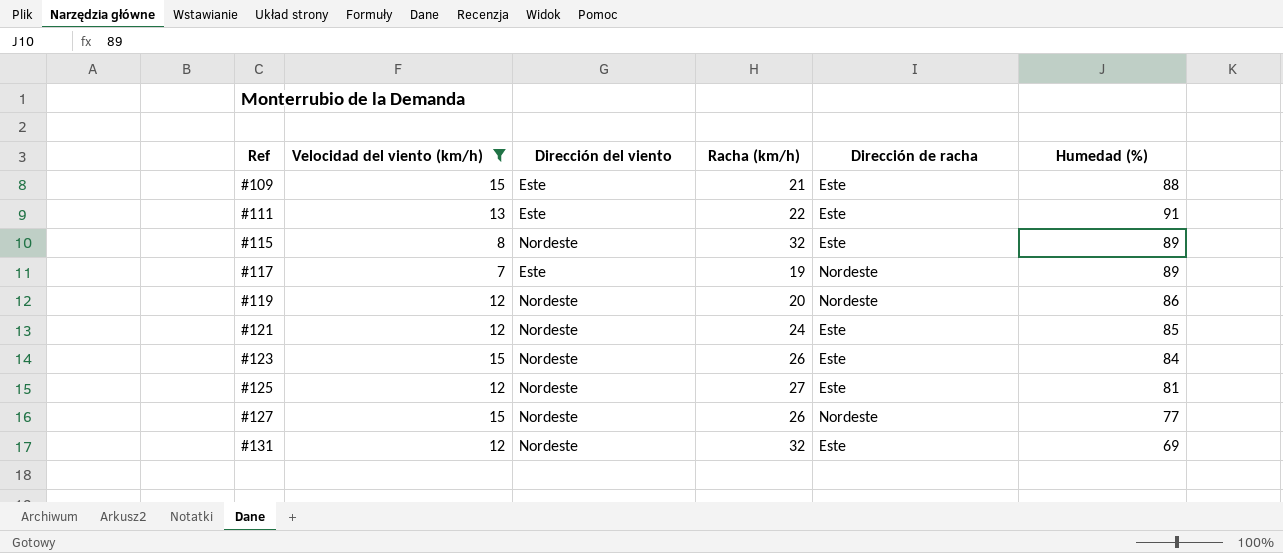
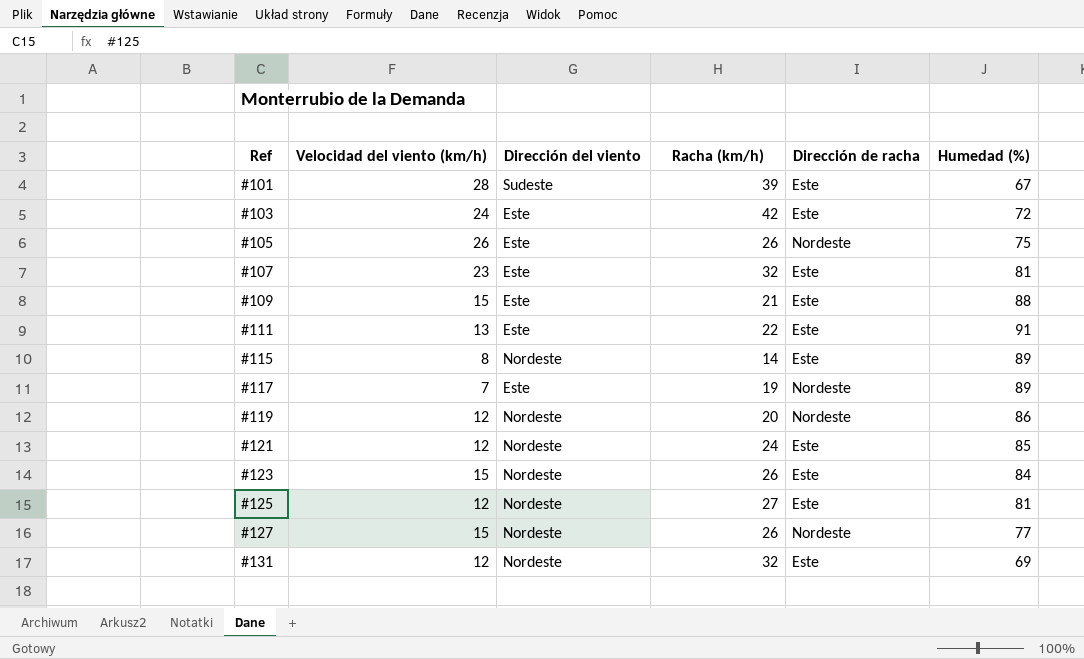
filter: Velocidad del viento (km/h) <= 15 -> none
#115 | Racha (km/h): 32 -> 14

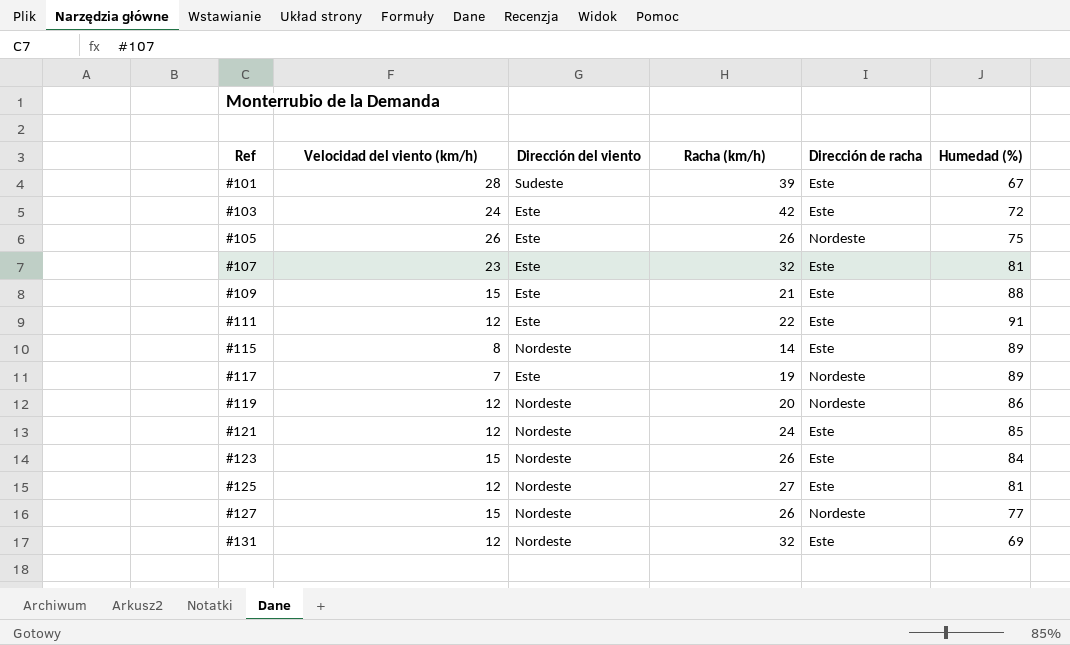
#111 | Velocidad del viento (km/h): 13 -> 12

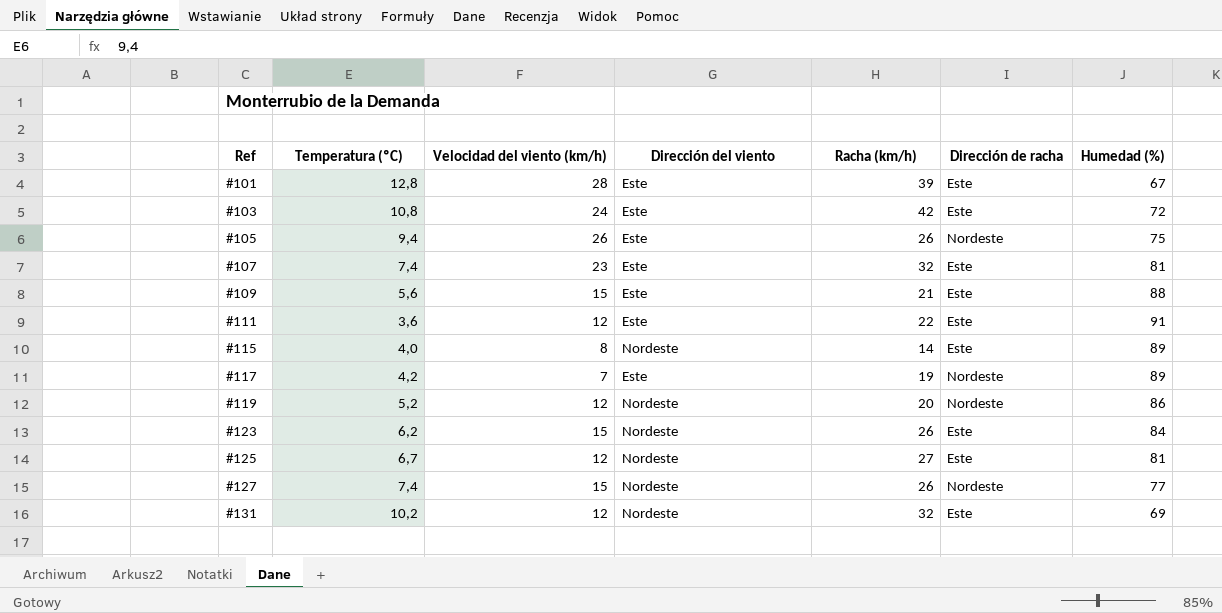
column Temperatura (ºC) | position: none -> 2
row #121: 12 | Nordeste | 24 | Este | 85 -> none
#101 | Dirección del viento: Sudeste -> Este

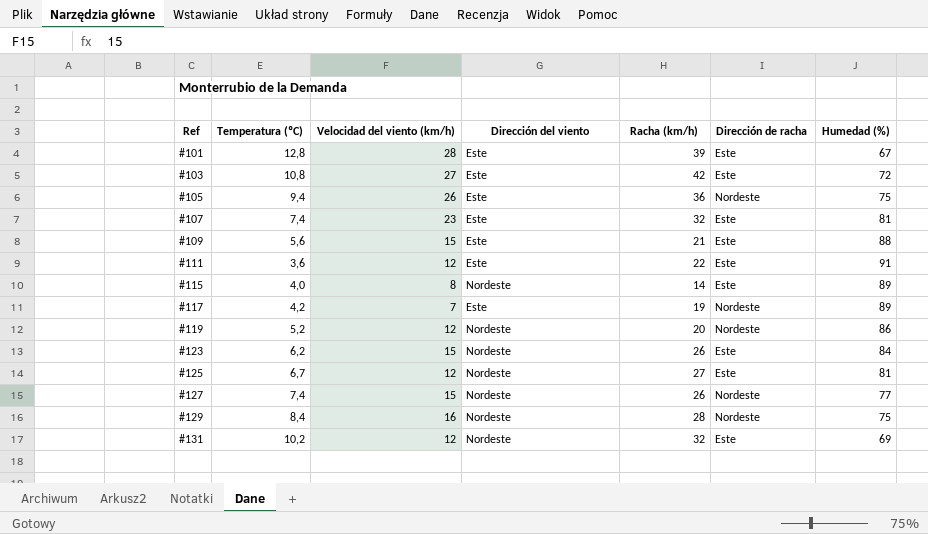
#103 | Velocidad del viento (km/h): 24 -> 27
#105 | Racha (km/h): 26 -> 36
row #129: none -> 8,4 | 16 | Nordeste | 28 | Nordeste | 75

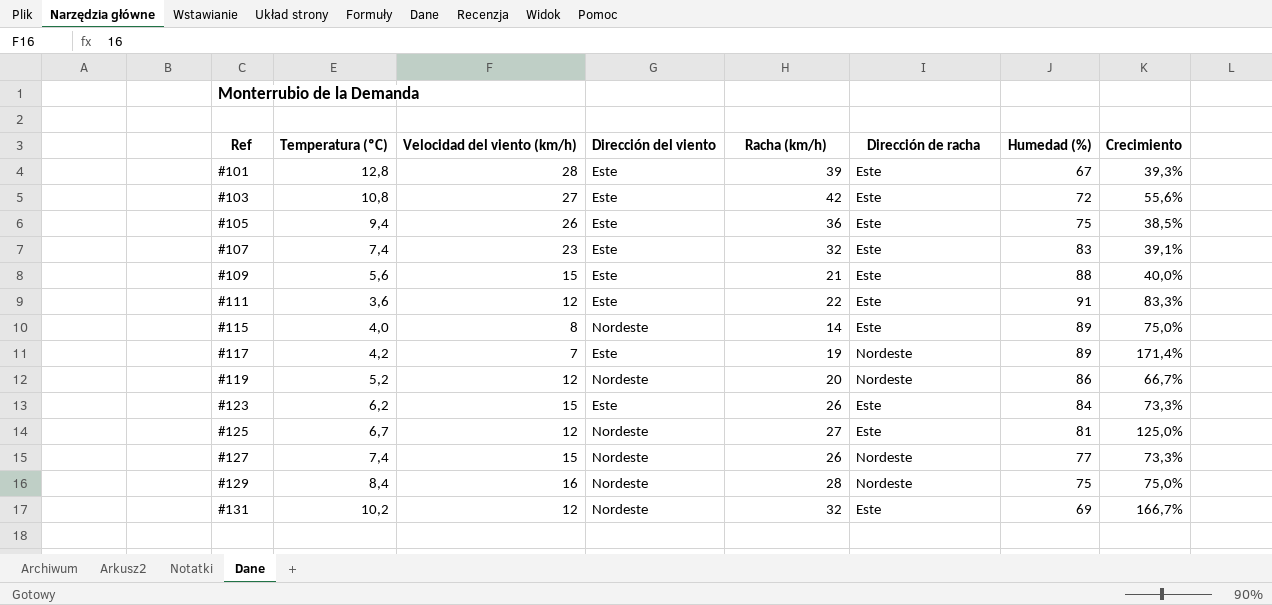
column Crecimiento | formula: none -> ([Racha (km/h)] - [Velocidad del viento (km/h)]) / [Velocidad del viento (km/h)]
#105 | Dirección de racha: Nordeste -> Este
#107 | Humedad (%): 81 -> 83
#123 | Dirección del viento: Nordeste -> Este

